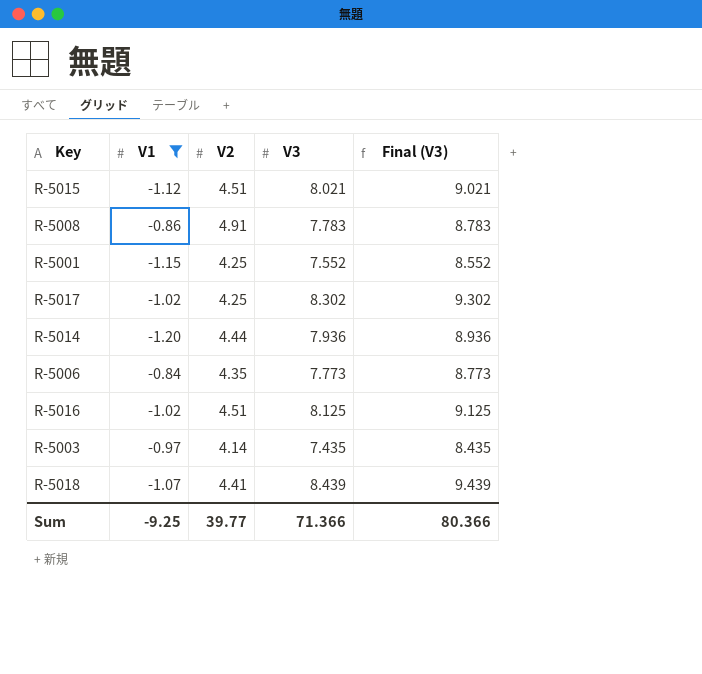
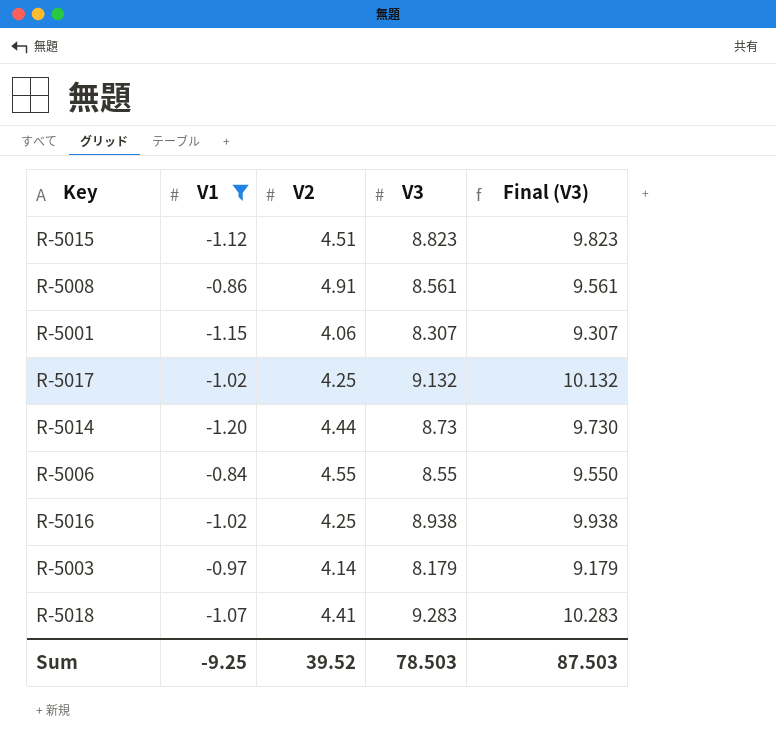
R-5015 | V3: 8.021 -> 8.823
R-5015 | Final (V3): 9.021 -> 9.823
R-5008 | V3: 7.783 -> 8.561
R-5008 | Final (V3): 8.783 -> 9.561
R-5001 | V2: 4.25 -> 4.06
R-5001 | V3: 7.552 -> 8.307
R-5001 | Final (V3): 8.552 -> 9.307
R-5017 | V3: 8.302 -> 9.132
R-5017 | Final (V3): 9.302 -> 10.132
R-5014 | V3: 7.936 -> 8.73
R-5014 | Final (V3): 8.936 -> 9.730
R-5006 | V2: 4.35 -> 4.55
R-5006 | V3: 7.773 -> 8.55
R-5006 | Final (V3): 8.773 -> 9.550
R-5016 | V2: 4.51 -> 4.25
R-5016 | V3: 8.125 -> 8.938
R-5016 | Final (V3): 9.125 -> 9.938
R-5003 | V3: 7.435 -> 8.179
R-5003 | Final (V3): 8.435 -> 9.179
R-5018 | V3: 8.439 -> 9.283
R-5018 | Final (V3): 9.439 -> 10.283
Sum | V2: 39.77 -> 39.52
Sum | V3: 71.366 -> 78.503
Sum | Final (V3): 80.366 -> 87.503

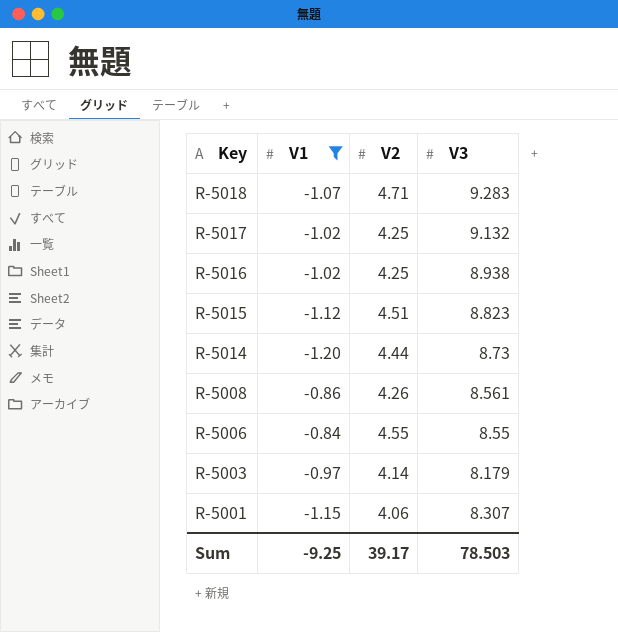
row order: none -> Key descending
column Final (V3) | formula: [V3] + 1 -> none
R-5018 | V2: 4.41 -> 4.71
R-5008 | V2: 4.91 -> 4.26
Sum | V2: 39.52 -> 39.17

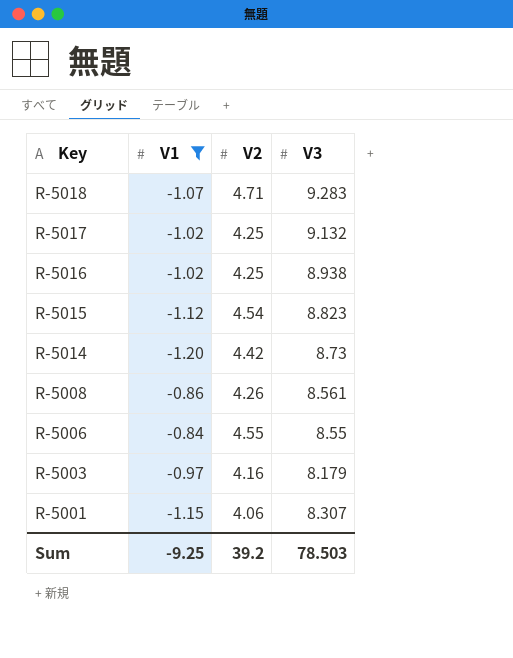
R-5015 | V2: 4.51 -> 4.54
R-5014 | V2: 4.44 -> 4.42
R-5003 | V2: 4.14 -> 4.16
Sum | V2: 39.17 -> 39.2

